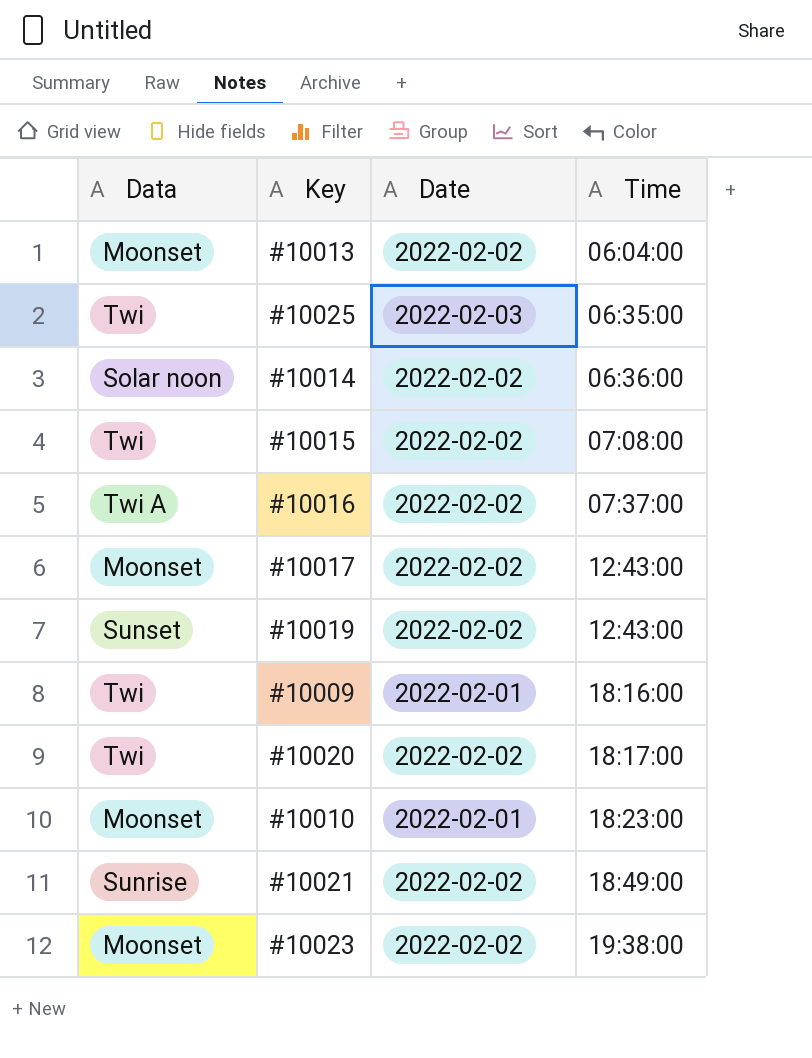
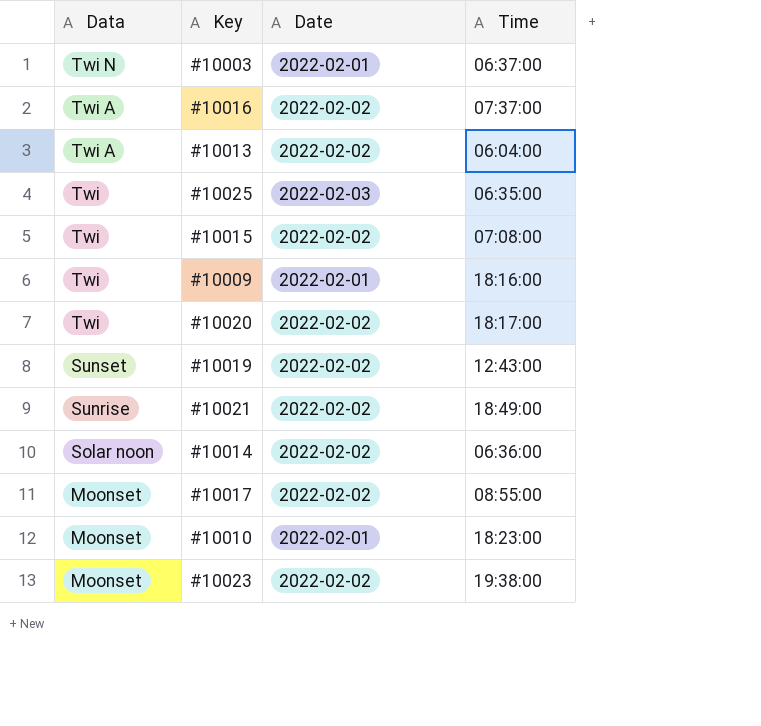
row order: Time ascending -> Data descending
row #10003: none -> Twi N | 2022-02-01 | 06:37:00
#10013 | Data: Moonset -> Twi A
#10017 | Time: 12:43:00 -> 08:55:00

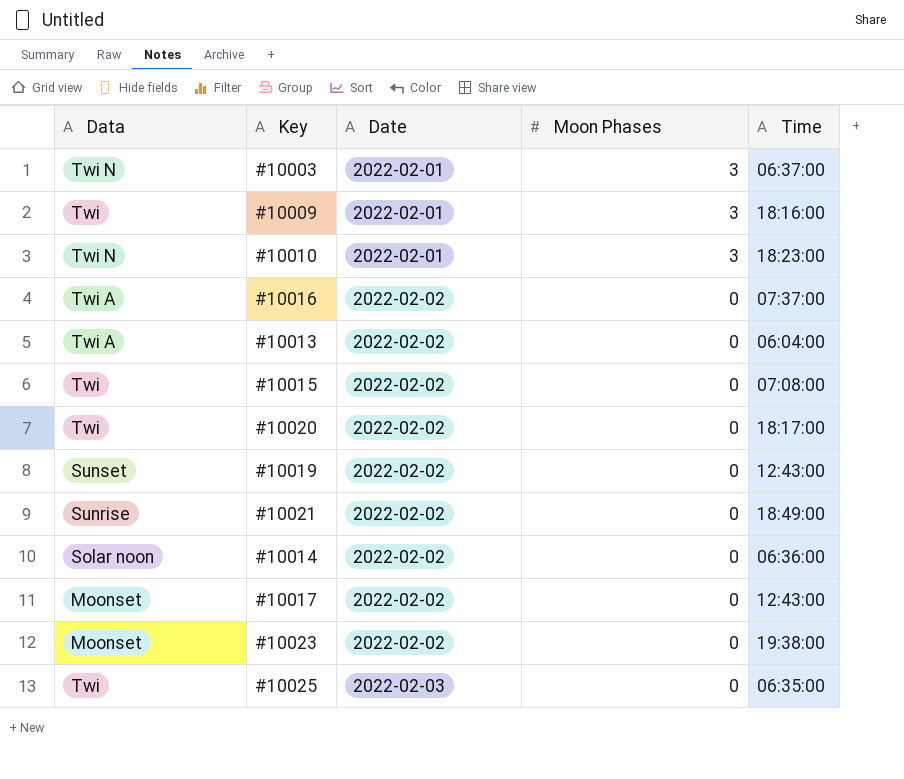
row order: Data descending -> Date ascending
column Moon Phases | position: none -> 4
#10010 | Data: Moonset -> Twi N
#10017 | Time: 08:55:00 -> 12:43:00

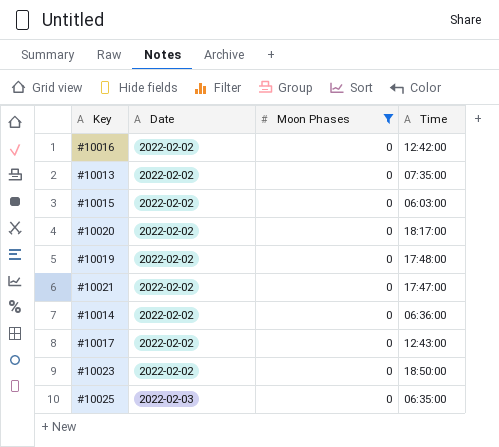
filter: none -> Moon Phases = 0
column Data | position: 1 -> none
#10016 | Time: 07:37:00 -> 12:42:00
#10013 | Time: 06:04:00 -> 07:35:00
#10015 | Time: 07:08:00 -> 06:03:00
#10019 | Time: 12:43:00 -> 17:48:00
#10021 | Time: 18:49:00 -> 17:47:00
#10023 | Time: 19:38:00 -> 18:50:00

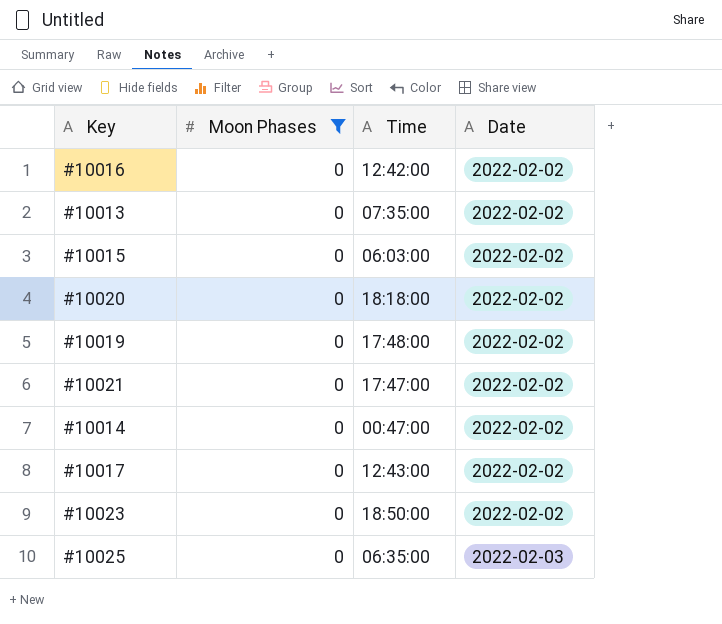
column Date | position: 2 -> 4
#10020 | Time: 18:17:00 -> 18:18:00
#10014 | Time: 06:36:00 -> 00:47:00

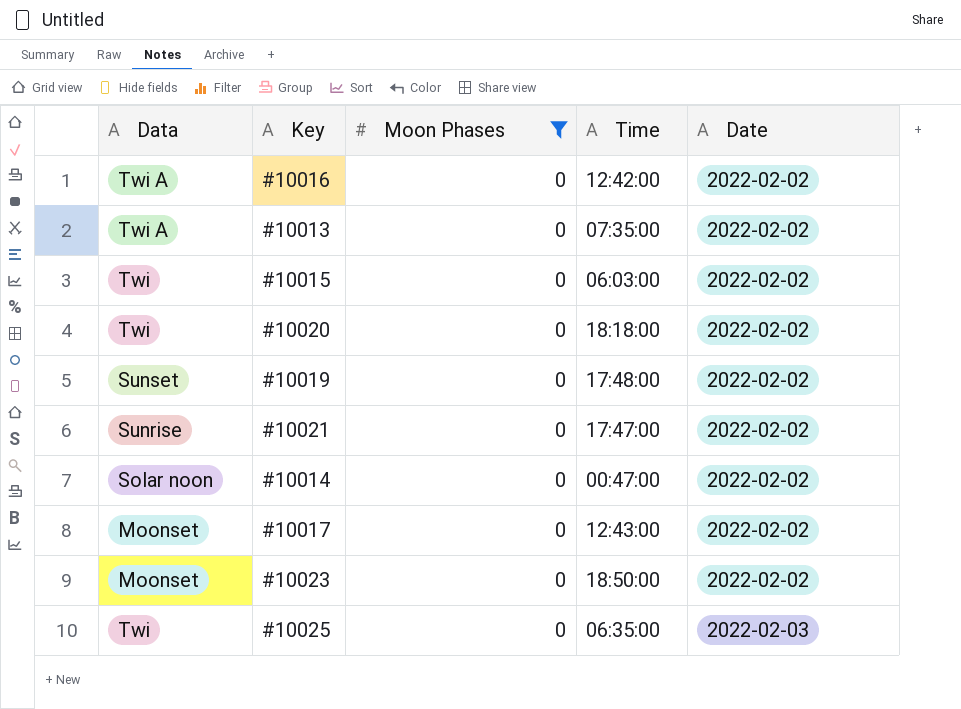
column Data | position: none -> 1

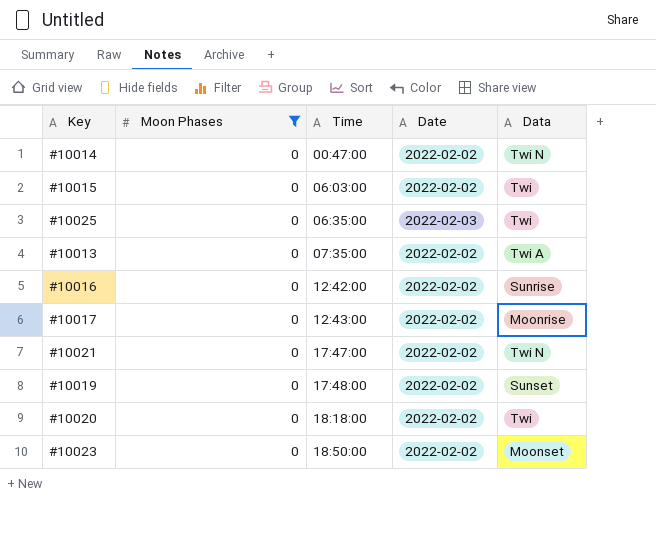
row order: Date ascending -> Time ascending
column Data | position: 1 -> 5
#10014 | Data: Solar noon -> Twi N
#10016 | Data: Twi A -> Sunrise
#10017 | Data: Moonset -> Moonrise
#10021 | Data: Sunrise -> Twi N

